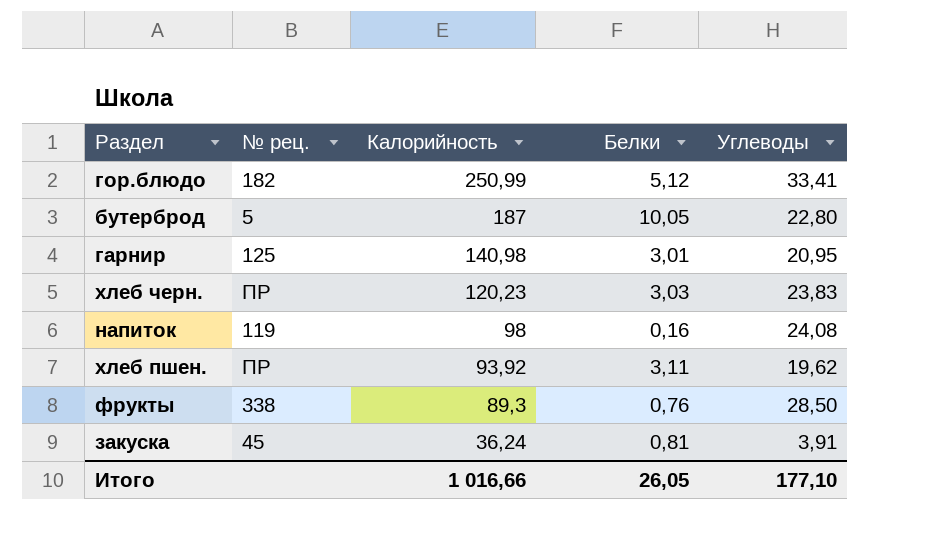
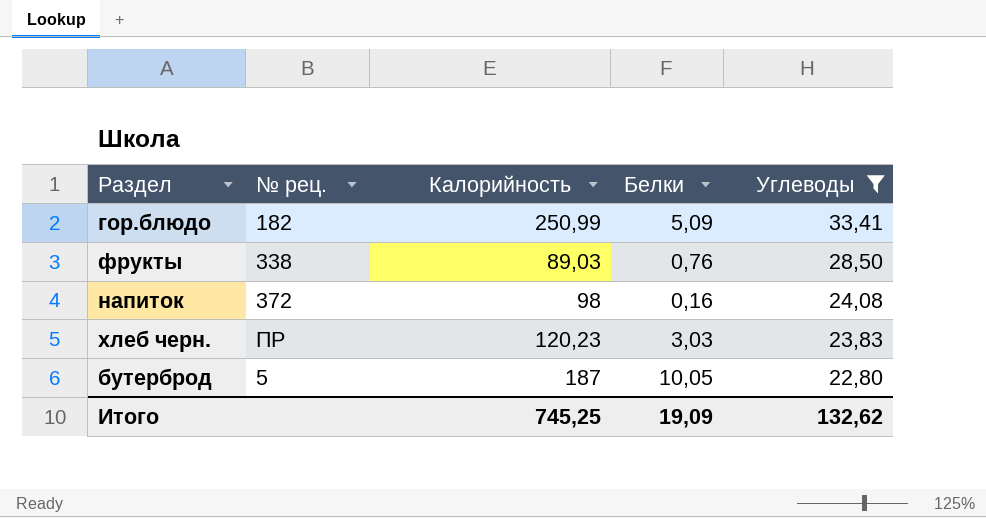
filter: none -> Углеводы >= 22,80
row order: Калорийность descending -> Углеводы descending
гор.блюдо | Белки: 5,12 -> 5,09
фрукты | Калорийность: 89,3 -> 89,03
напиток | № рец.: 119 -> 372
Итого | Калорийность: 1 016,66 -> 745,25
Итого | Белки: 26,05 -> 19,09
Итого | Углеводы: 177,10 -> 132,62

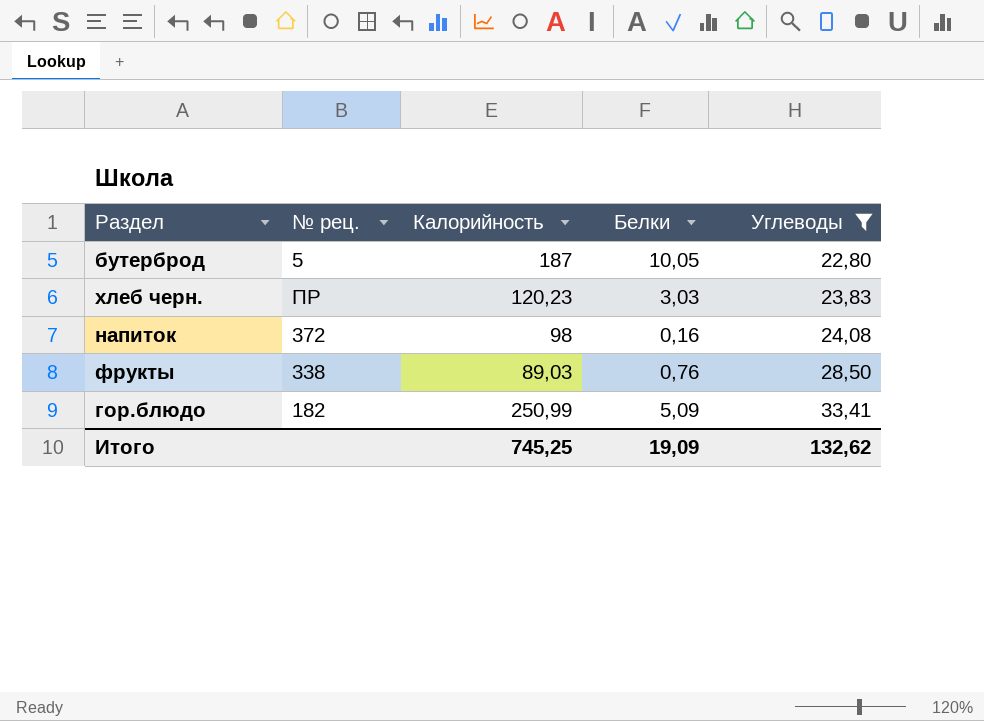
row order: Углеводы descending -> Углеводы ascending

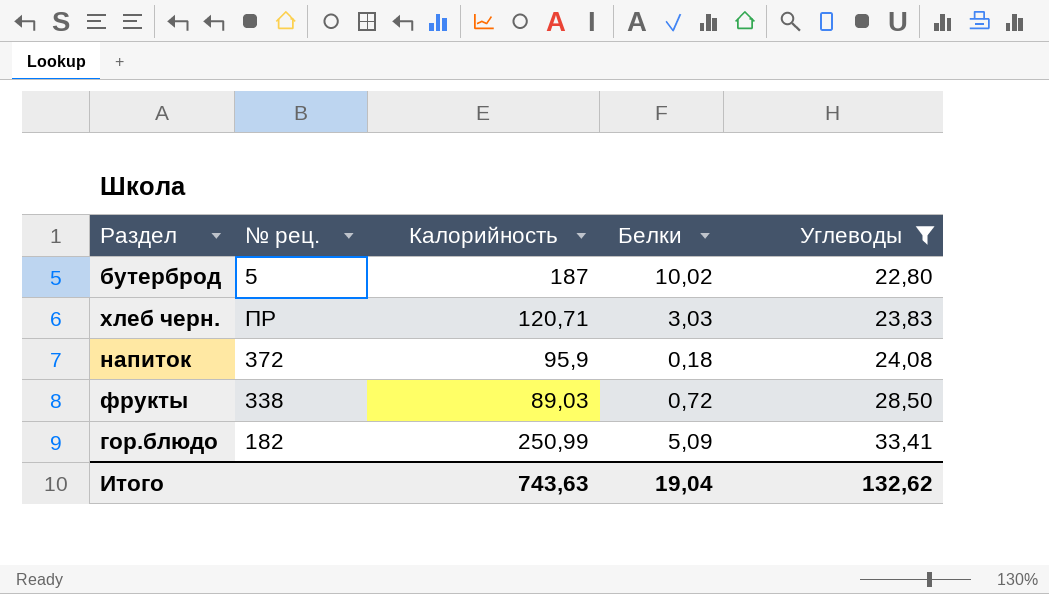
бутерброд | Белки: 10,05 -> 10,02
хлеб черн. | Калорийность: 120,23 -> 120,71
напиток | Калорийность: 98 -> 95,9
напиток | Белки: 0,16 -> 0,18
фрукты | Белки: 0,76 -> 0,72
Итого | Калорийность: 745,25 -> 743,63
Итого | Белки: 19,09 -> 19,04

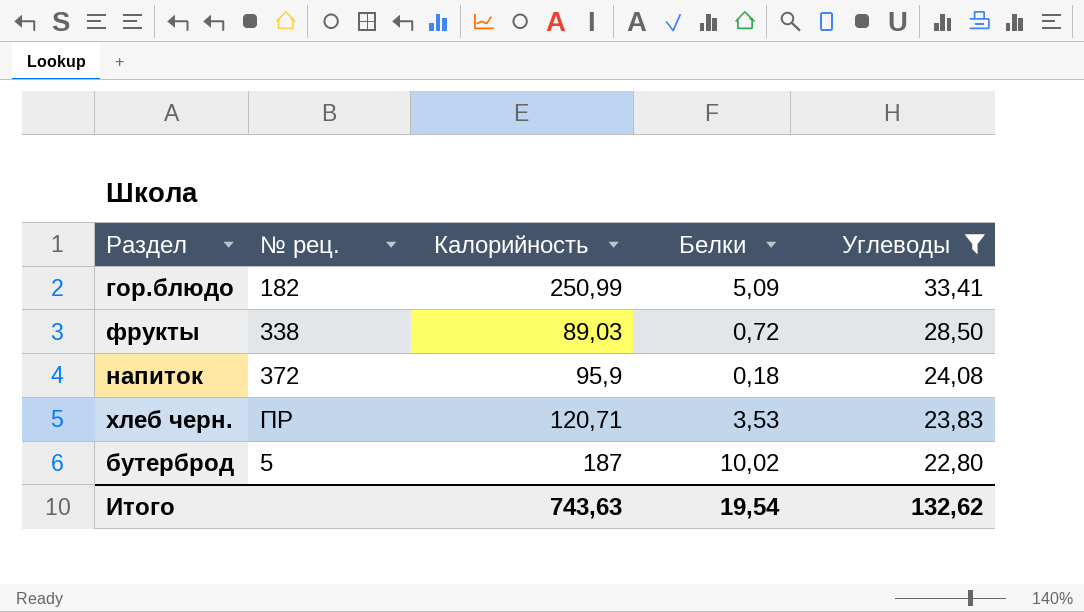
row order: Углеводы ascending -> Углеводы descending
хлеб черн. | Белки: 3,03 -> 3,53
Итого | Белки: 19,04 -> 19,54

